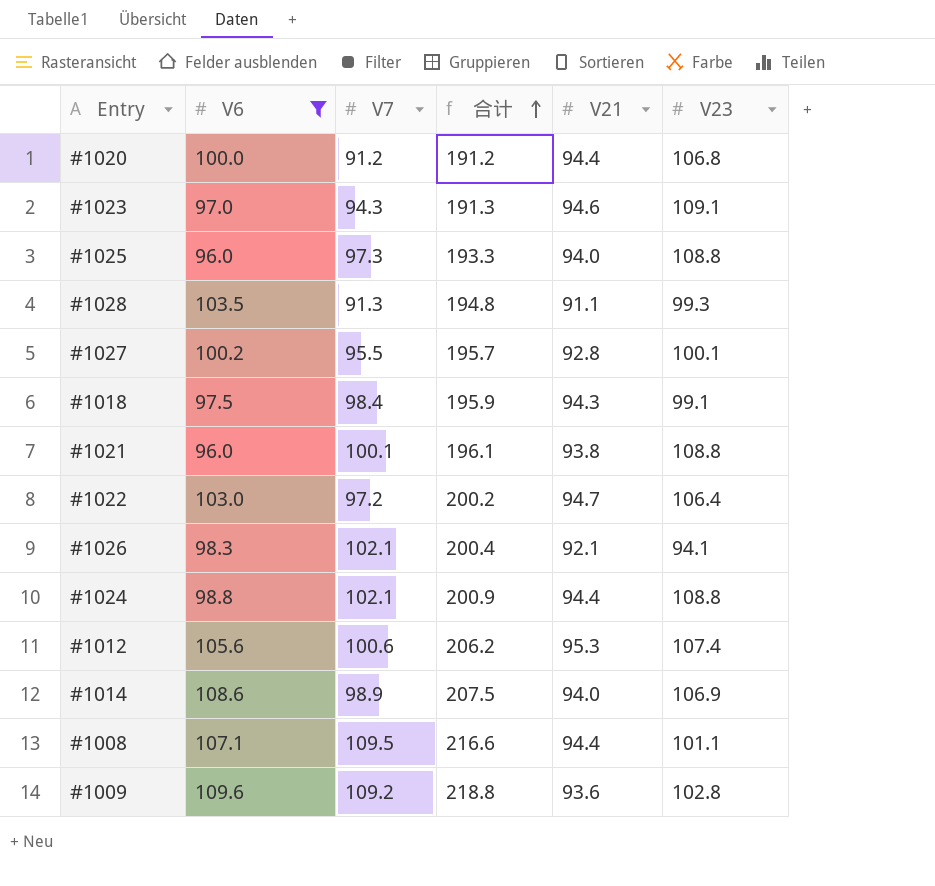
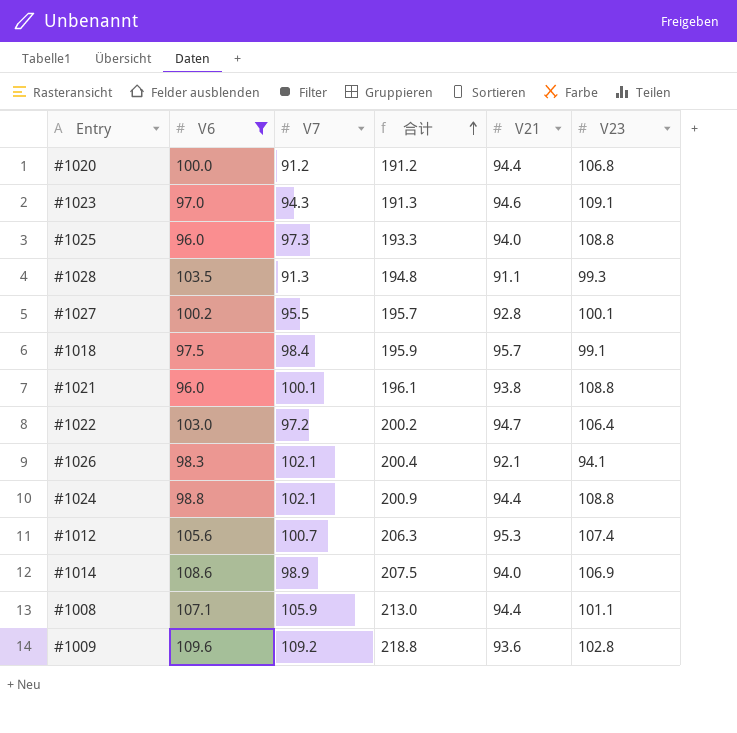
#1018 | V21: 94.3 -> 95.7
#1012 | V7: 100.6 -> 100.7
#1012 | 合计: 206.2 -> 206.3
#1008 | V7: 109.5 -> 105.9
#1008 | 合计: 216.6 -> 213.0

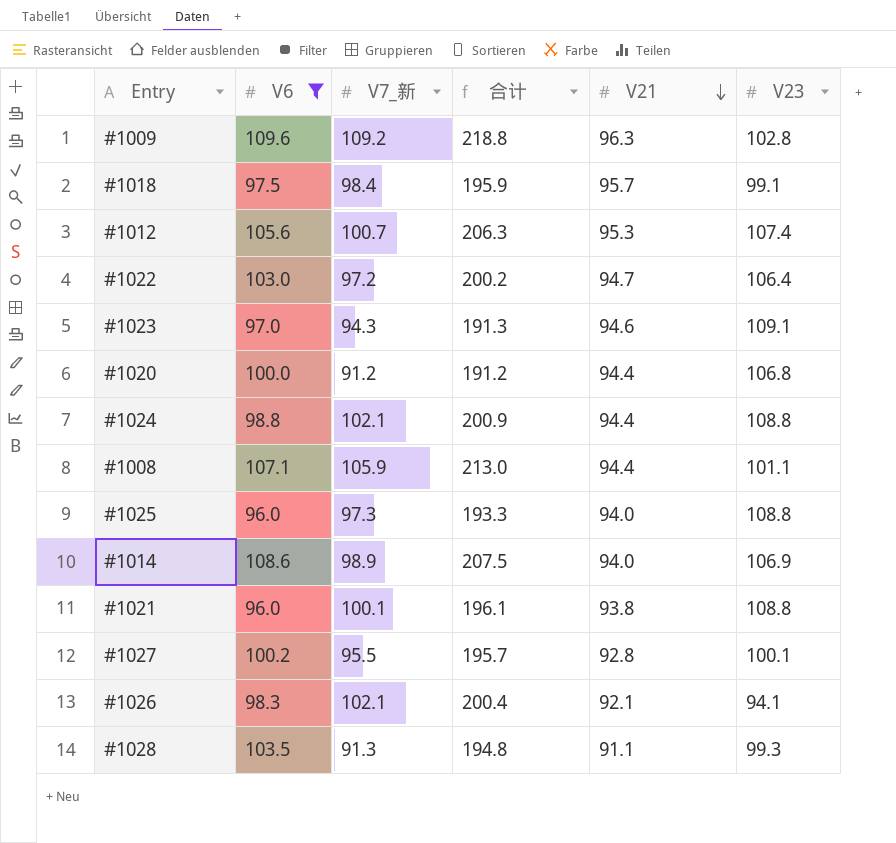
row order: 合计 ascending -> V21 descending
column name: V7 -> V7_新
#1009 | V21: 93.6 -> 96.3

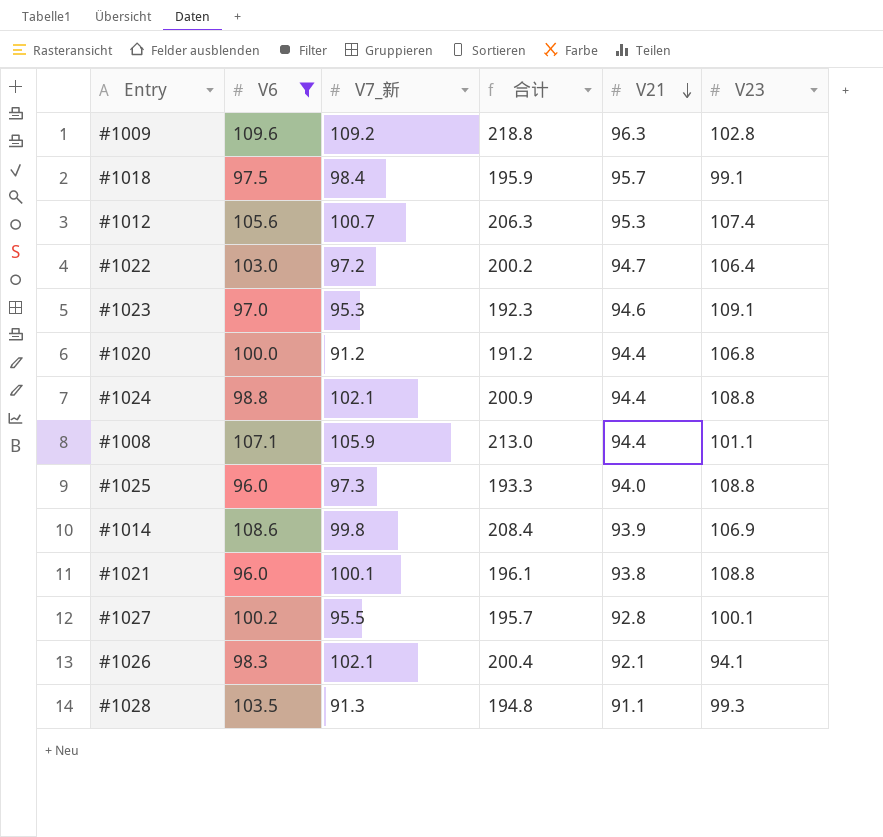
#1023 | V7_新: 94.3 -> 95.3
#1023 | 合计: 191.3 -> 192.3
#1014 | V7_新: 98.9 -> 99.8
#1014 | 合计: 207.5 -> 208.4
#1014 | V21: 94.0 -> 93.9

